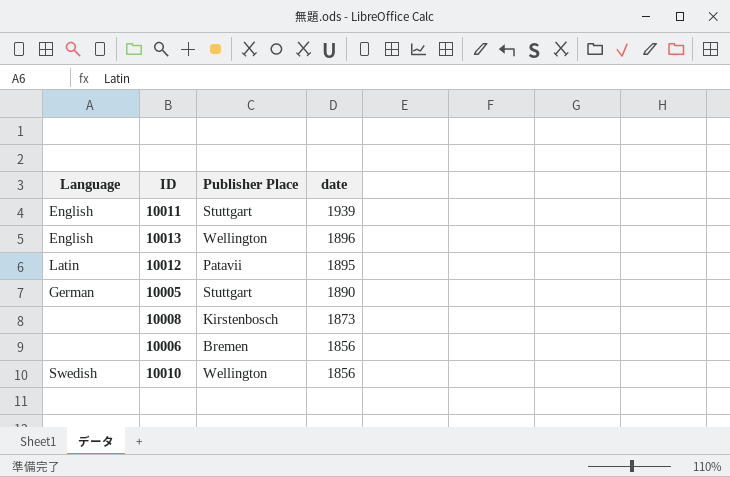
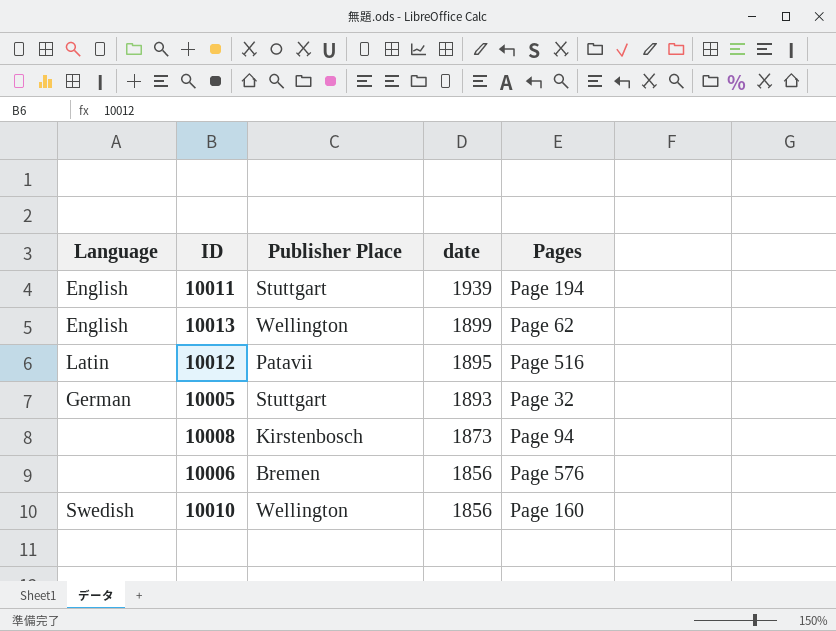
column Pages | position: none -> 5
10013 | date: 1896 -> 1899
10005 | date: 1890 -> 1893

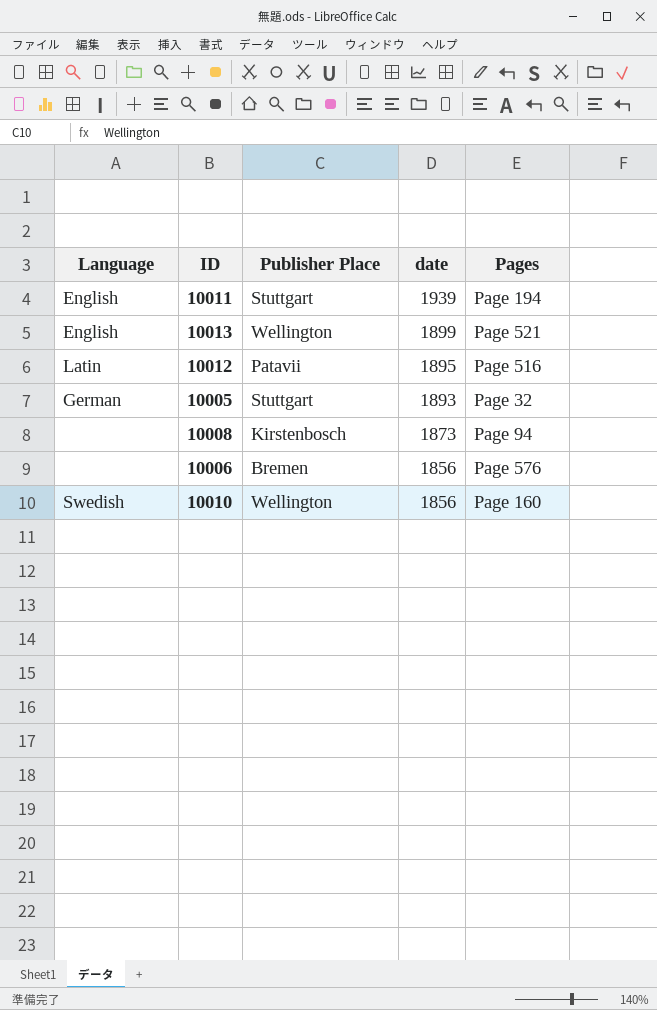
10013 | Pages: Page 62 -> Page 521

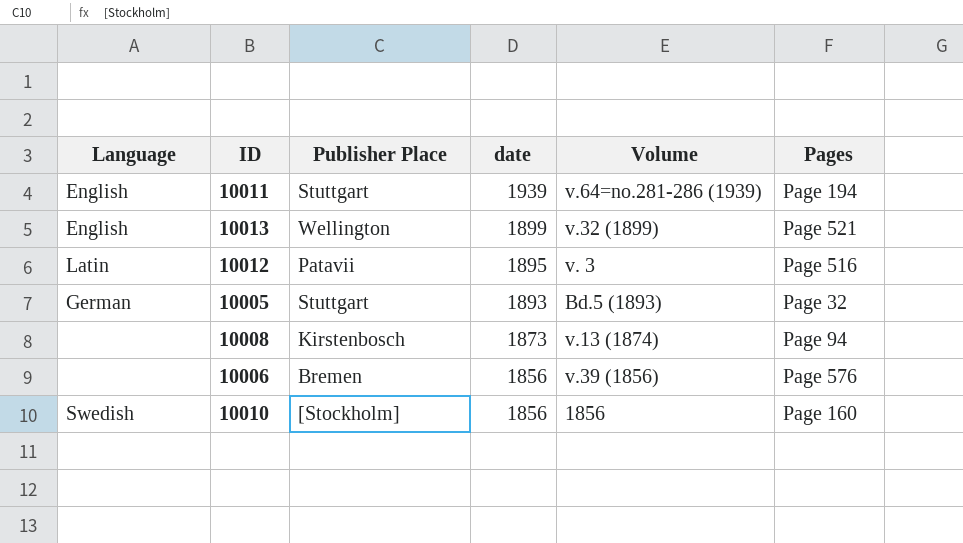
column Volume | position: none -> 5
10010 | Publisher Place: Wellington -> [Stockholm]

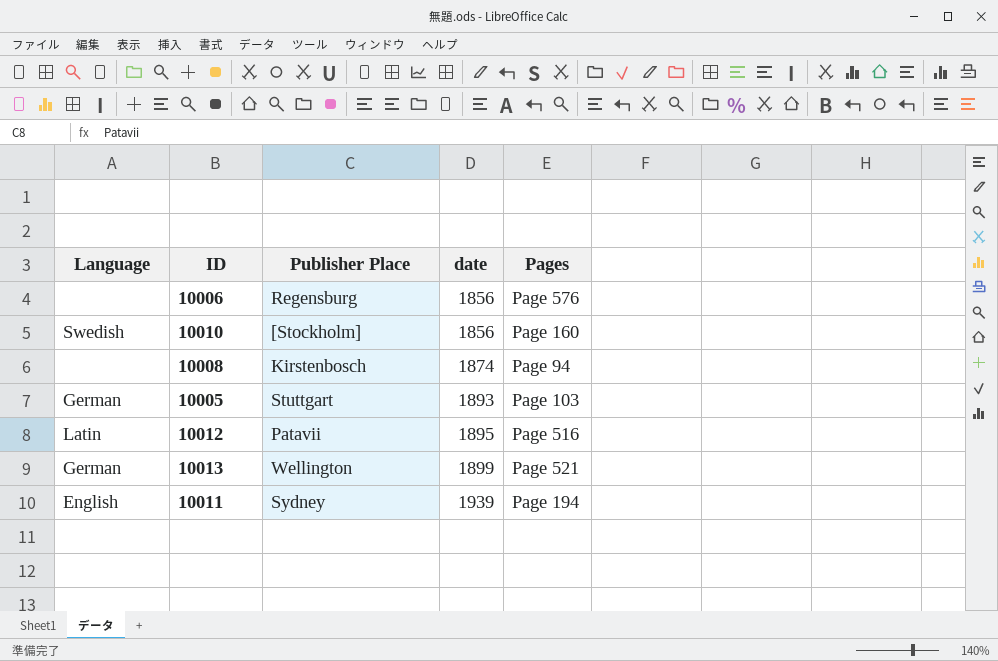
row order: date descending -> date ascending
column Volume | position: 5 -> none
10006 | Publisher Place: Bremen -> Regensburg
10008 | date: 1873 -> 1874
10005 | Pages: Page 32 -> Page 103
10013 | Language: English -> German
10011 | Publisher Place: Stuttgart -> Sydney

